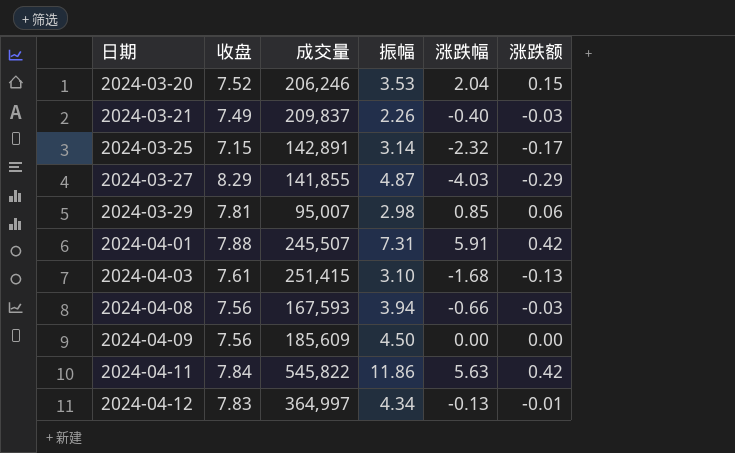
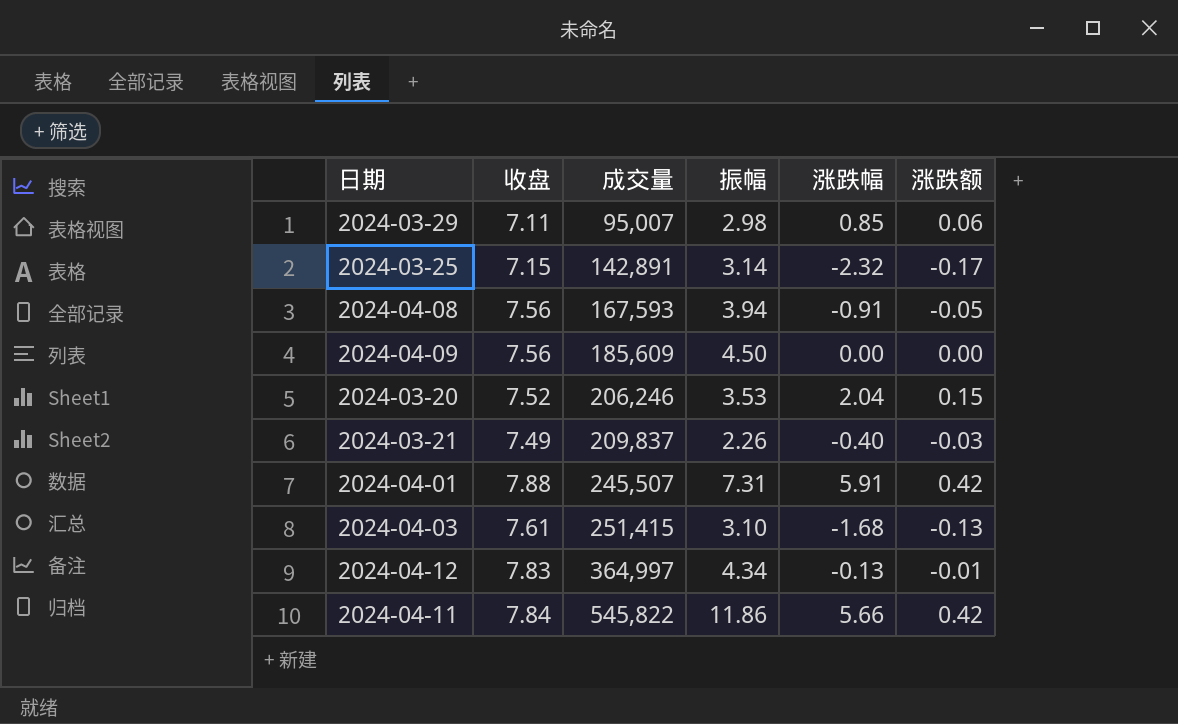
row order: 日期 ascending -> 成交量 ascending
row 2024-03-27: 8.29 | 141,855 | 4.87 | -4.03 | -0.29 -> none
2024-03-29 | 收盘: 7.81 -> 7.11
2024-04-08 | 涨跌幅: -0.66 -> -0.91
2024-04-08 | 涨跌额: -0.03 -> -0.05
2024-04-11 | 涨跌幅: 5.63 -> 5.66

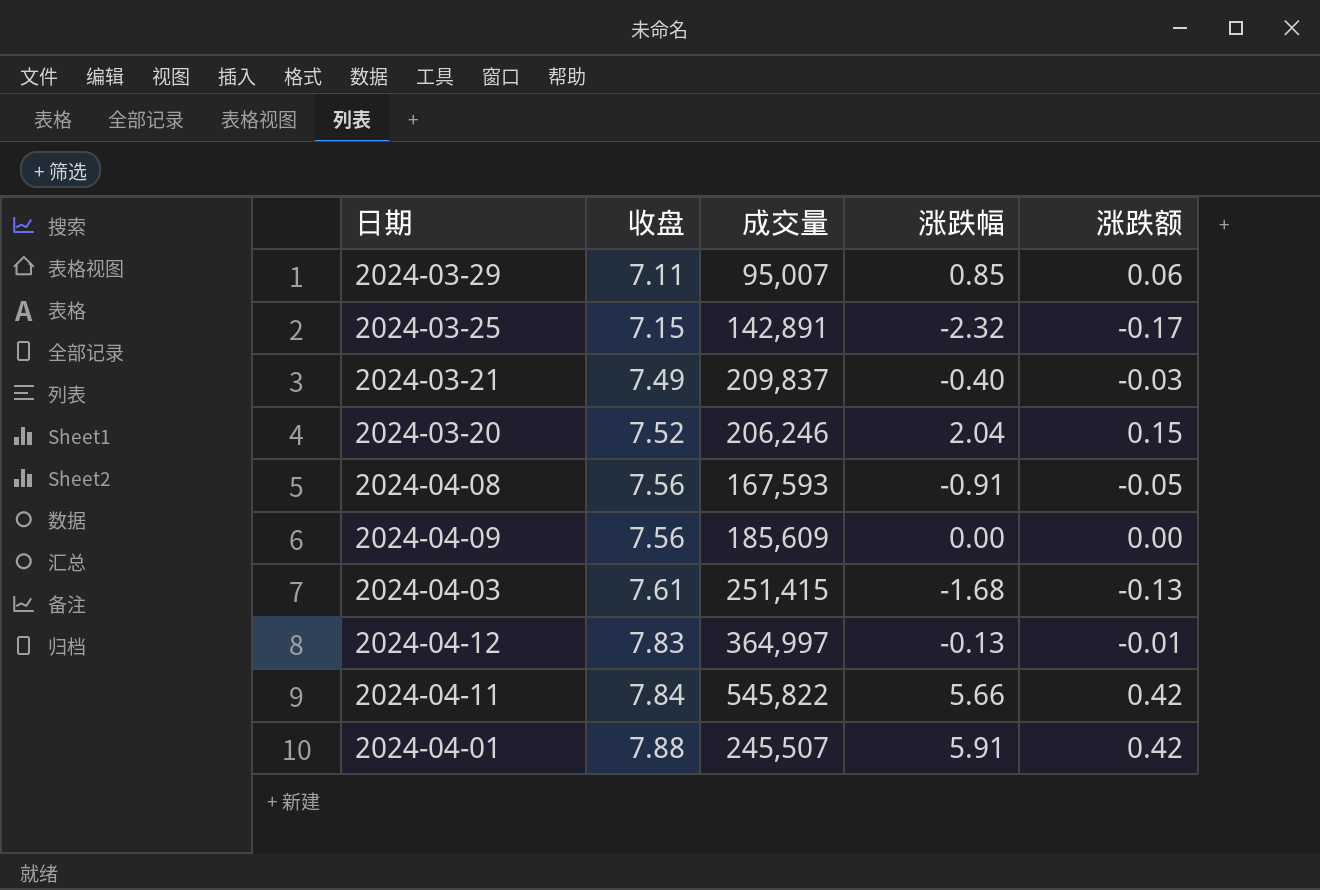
row order: 成交量 ascending -> 收盘 ascending
column 振幅 | position: 4 -> none

